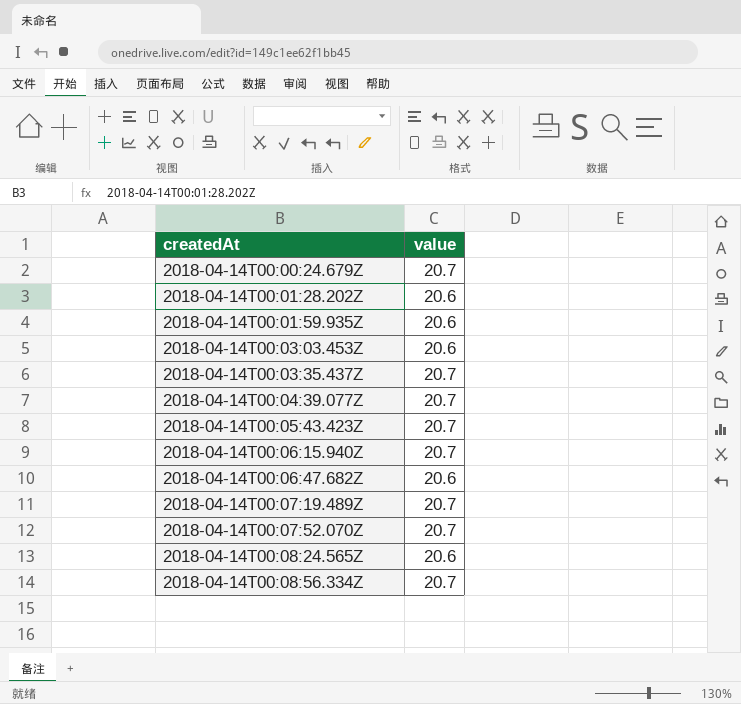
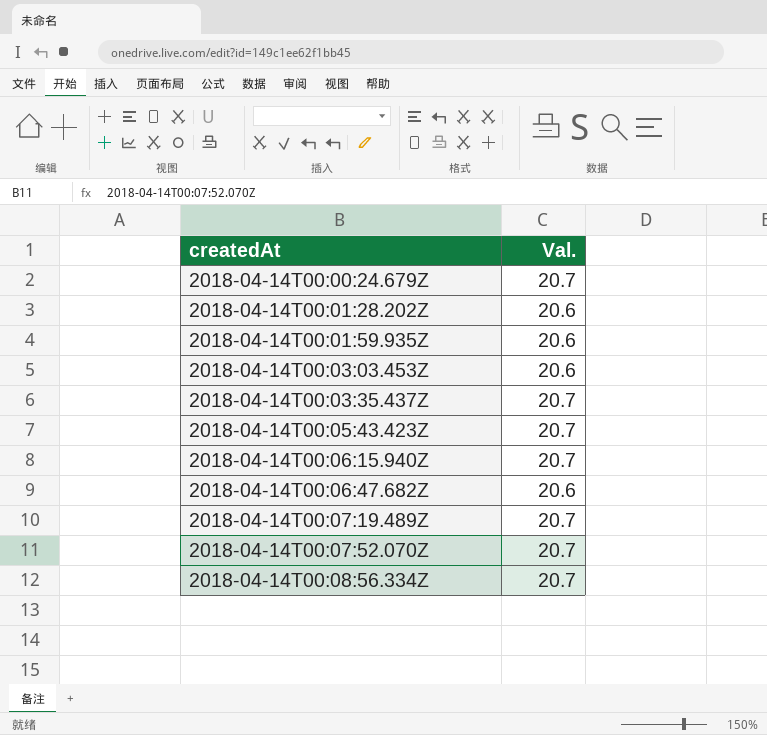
column name: value -> Val.
row 2018-04-14T00:04:39.077Z: 20.7 -> none
row 2018-04-14T00:08:24.565Z: 20.6 -> none

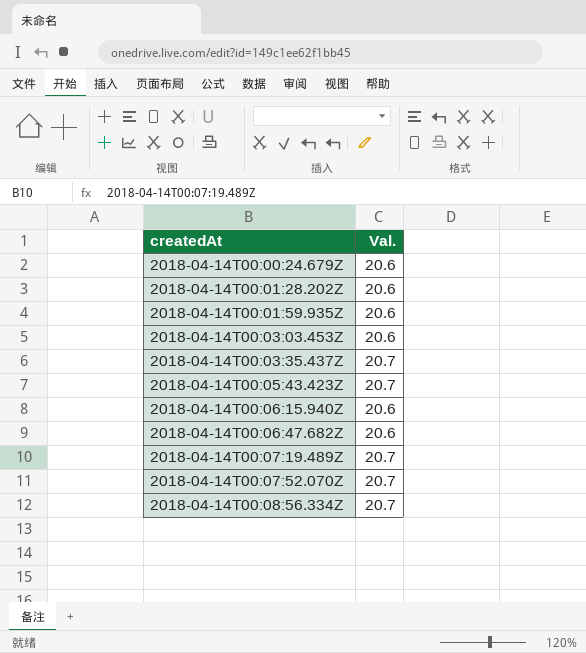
2018-04-14T00:00:24.679Z | Val.: 20.7 -> 20.6
2018-04-14T00:06:15.940Z | Val.: 20.7 -> 20.6

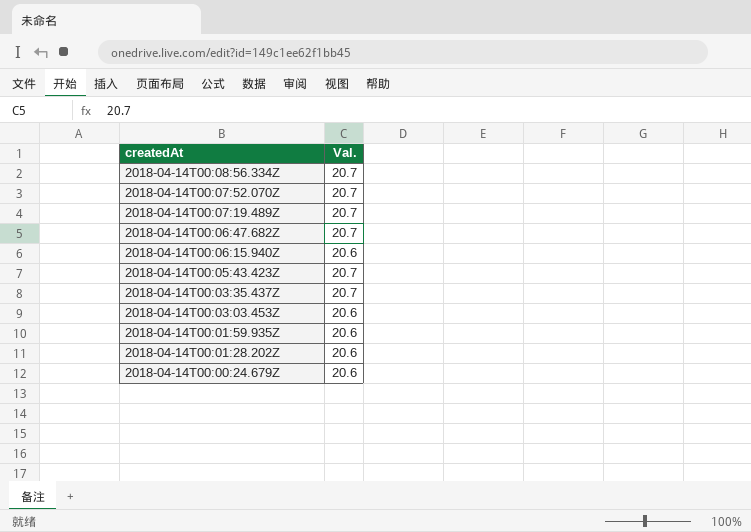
row order: createdAt ascending -> createdAt descending
2018-04-14T00:06:47.682Z | Val.: 20.6 -> 20.7

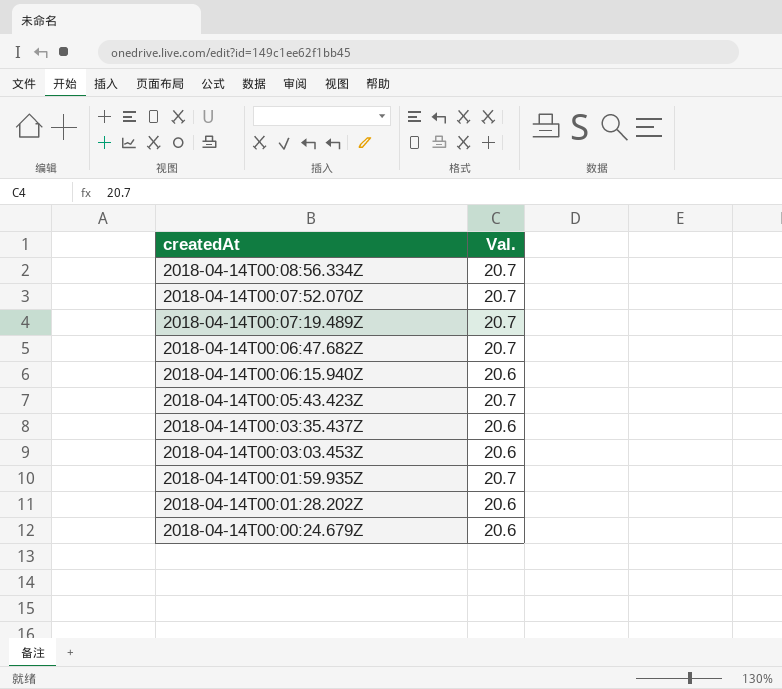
2018-04-14T00:03:35.437Z | Val.: 20.7 -> 20.6
2018-04-14T00:01:59.935Z | Val.: 20.6 -> 20.7

